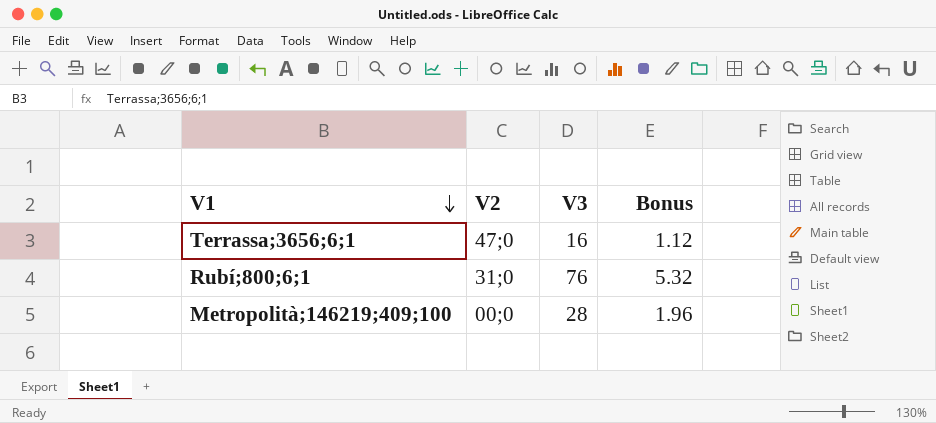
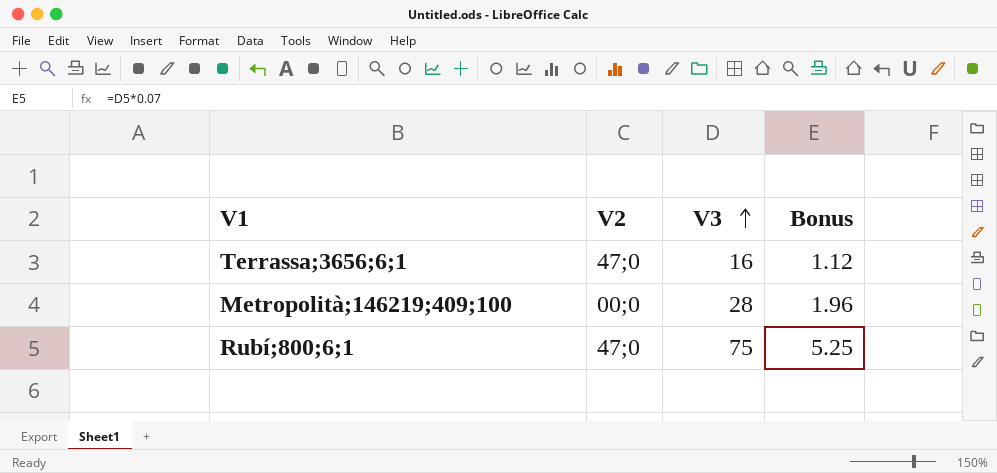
row order: V1 descending -> V3 ascending
Rubí;800;6;1 | V2: 31;0 -> 47;0
Rubí;800;6;1 | V3: 76 -> 75
Rubí;800;6;1 | Bonus: 5.32 -> 5.25

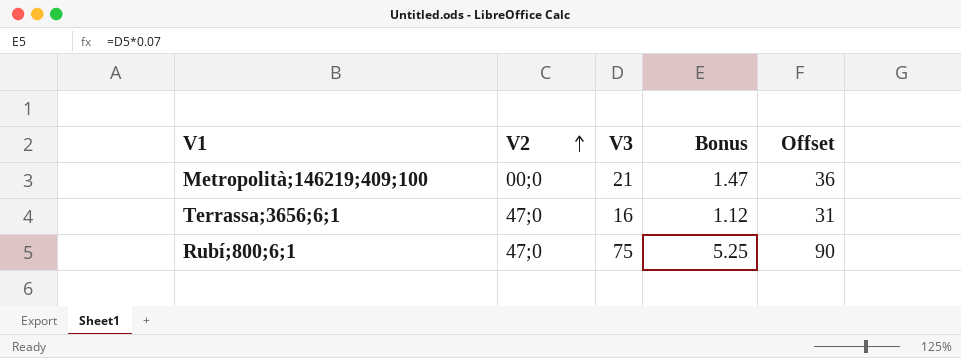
row order: V3 ascending -> V2 ascending
column Offset | formula: none -> [V3] + 15
Metropolità;146219;409;100 | V3: 28 -> 21
Metropolità;146219;409;100 | Bonus: 1.96 -> 1.47

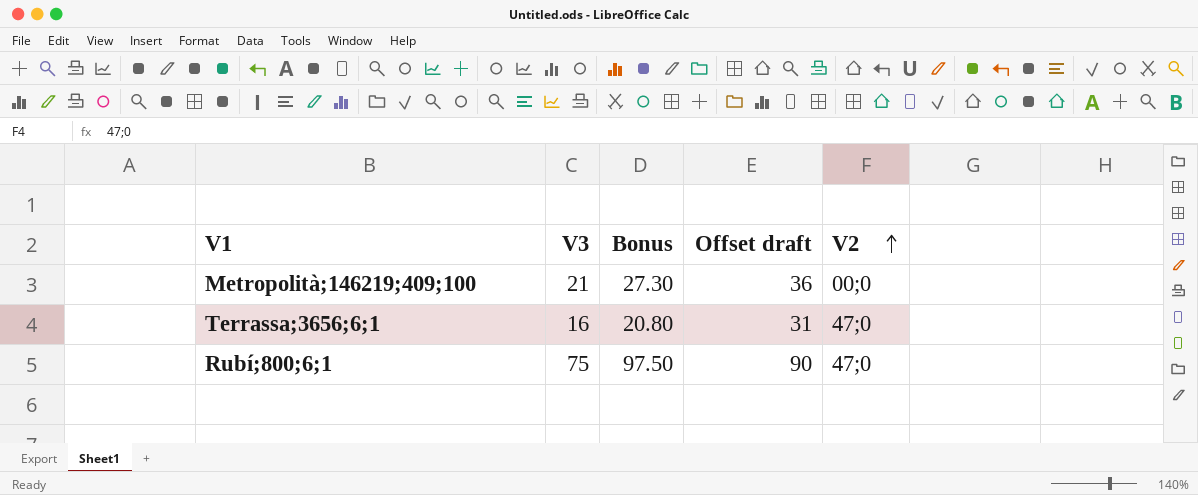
column Bonus | formula: [V3] * 0.07 -> [V3] * 1.3
column name: Offset -> Offset draft
column V2 | position: 2 -> 5

